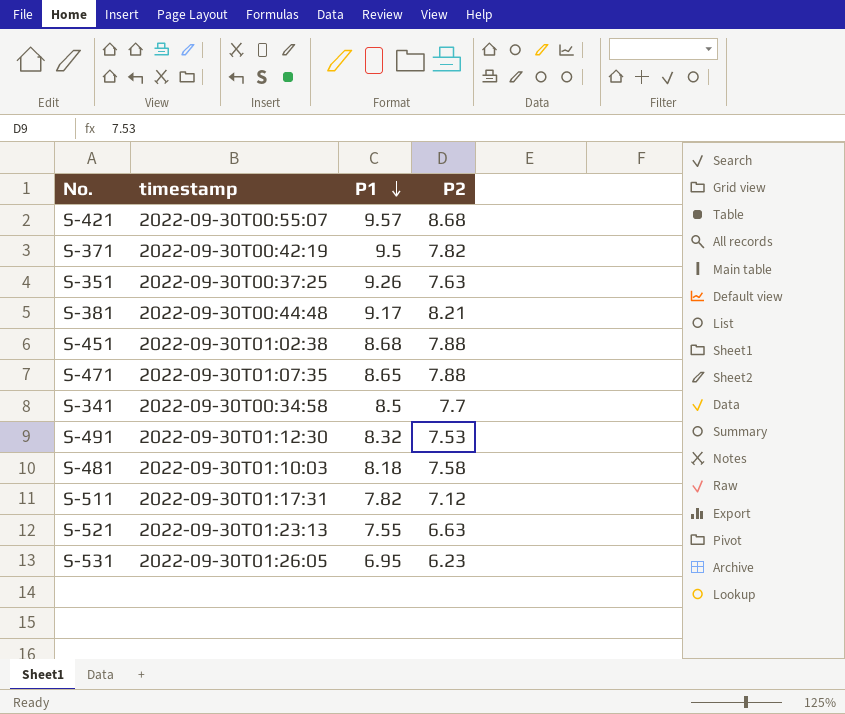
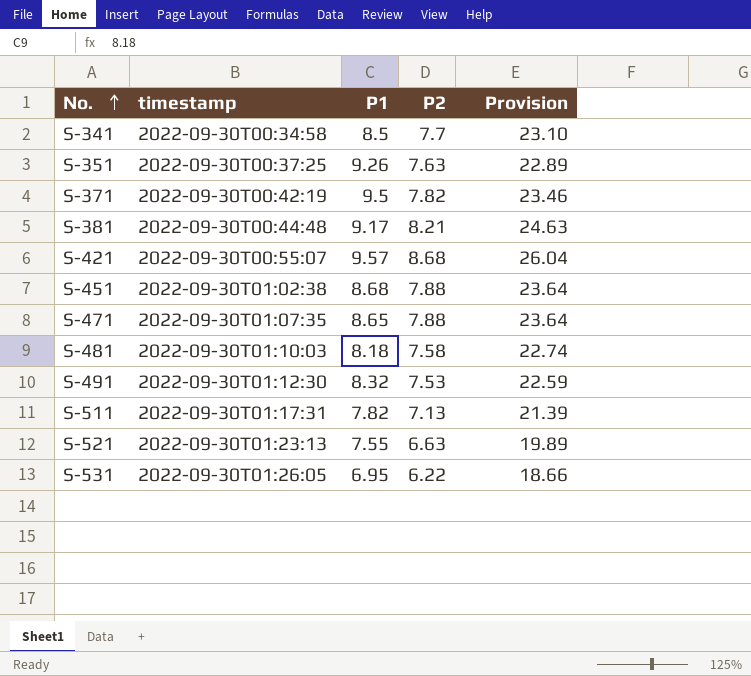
row order: P1 descending -> No. ascending
column Provision | formula: none -> [P2] * 3
S-511 | P2: 7.12 -> 7.13
S-531 | P2: 6.23 -> 6.22

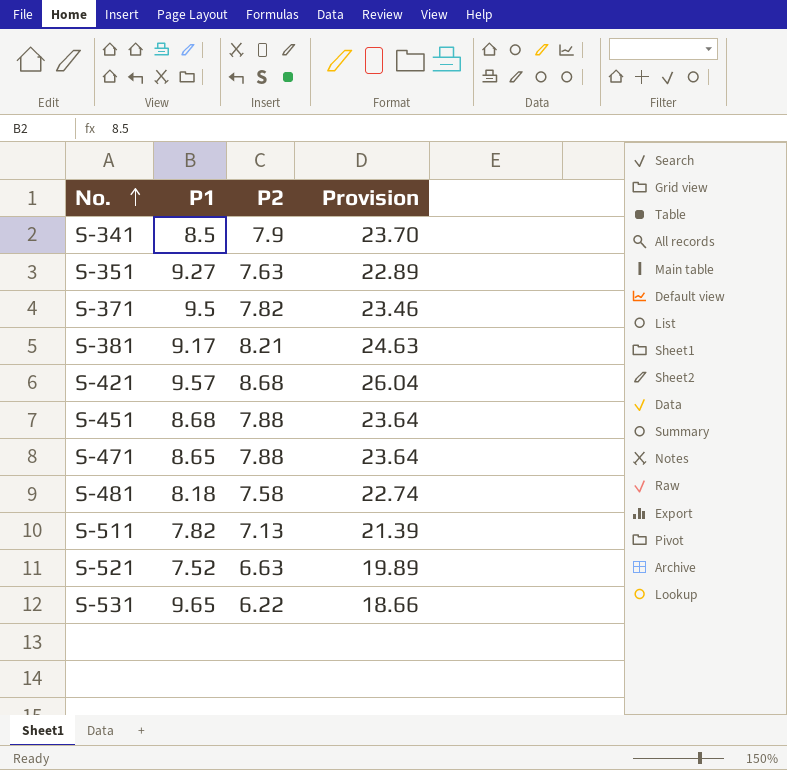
column timestamp | position: 2 -> none
row S-491: 2022-09-30T01:12:30 | 8.32 | 7.53 | 22.59 -> none
S-341 | P2: 7.7 -> 7.9
S-341 | Provision: 23.10 -> 23.70
S-351 | P1: 9.26 -> 9.27
S-521 | P1: 7.55 -> 7.52
S-531 | P1: 6.95 -> 9.65

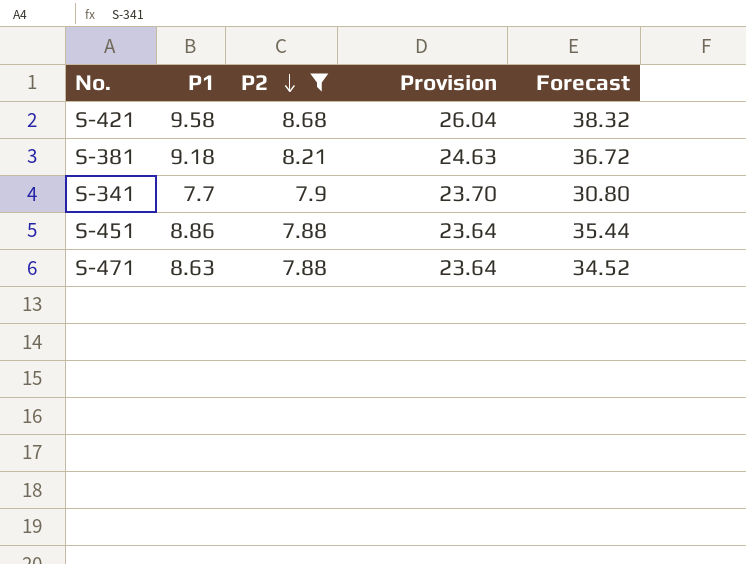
filter: none -> P2 >= 7.88
row order: No. ascending -> P2 descending
column Forecast | formula: none -> [P1] * 4
S-421 | P1: 9.57 -> 9.58
S-381 | P1: 9.17 -> 9.18
S-341 | P1: 8.5 -> 7.7
S-451 | P1: 8.68 -> 8.86
S-471 | P1: 8.65 -> 8.63

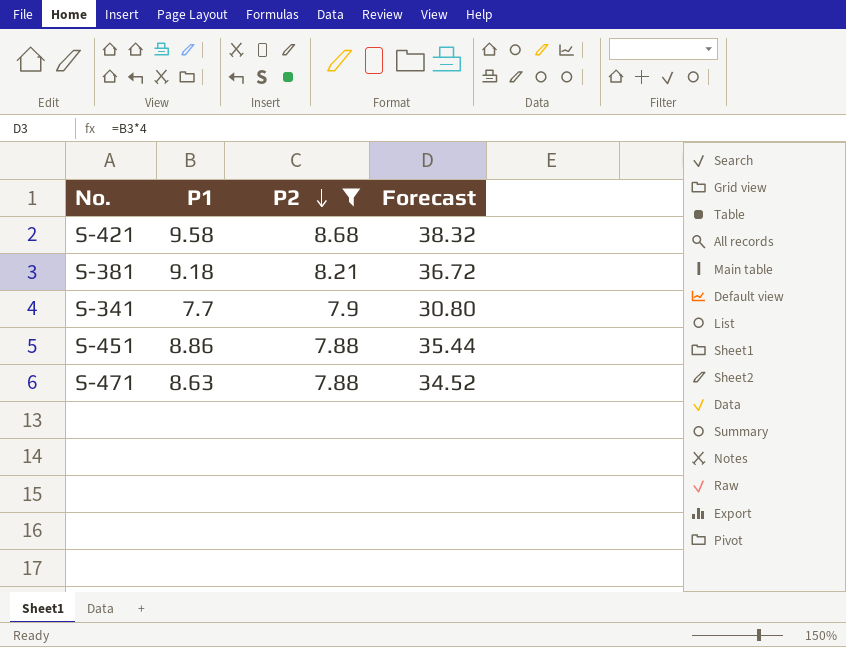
column Provision | formula: [P2] * 3 -> none

